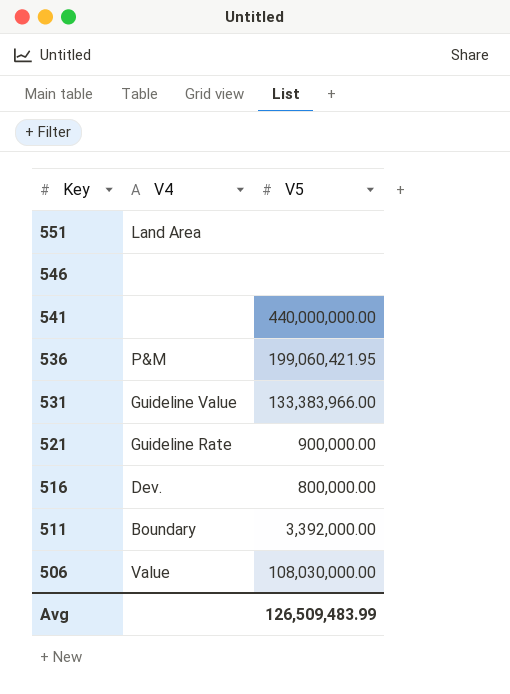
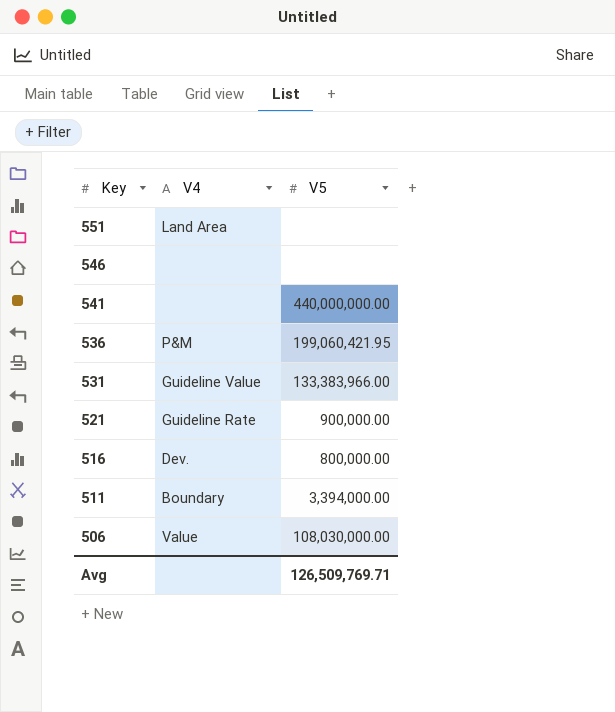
511 | V5: 3,392,000.00 -> 3,394,000.00
Avg | V5: 126,509,483.99 -> 126,509,769.71

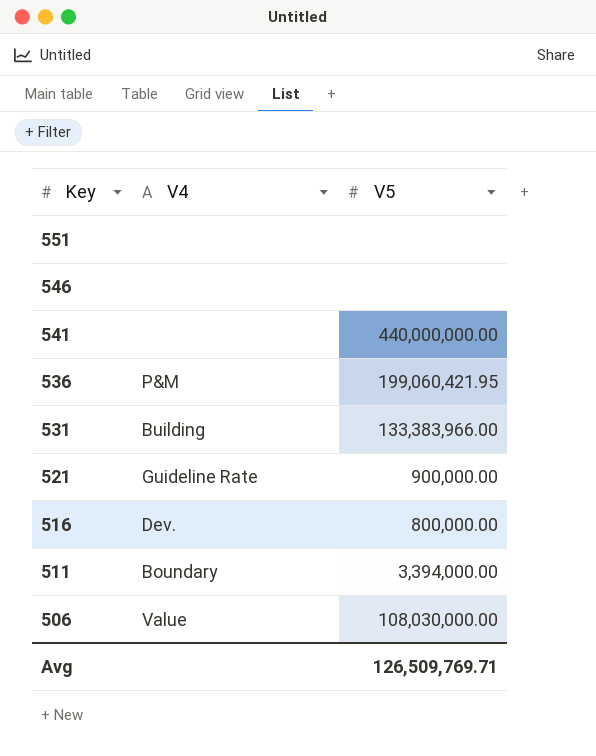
551 | V4: Land Area -> none
531 | V4: Guideline Value -> Building

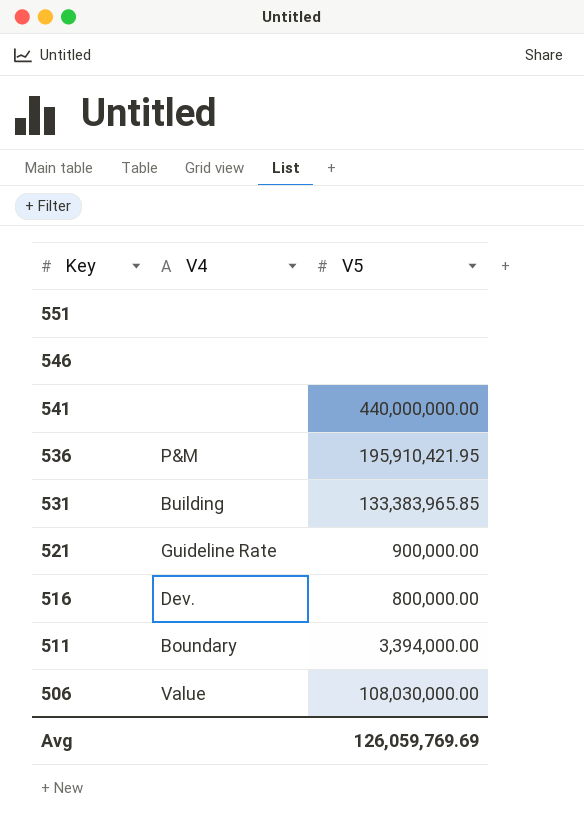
536 | V5: 199,060,421.95 -> 195,910,421.95
531 | V5: 133,383,966.00 -> 133,383,965.85
Avg | V5: 126,509,769.71 -> 126,059,769.69

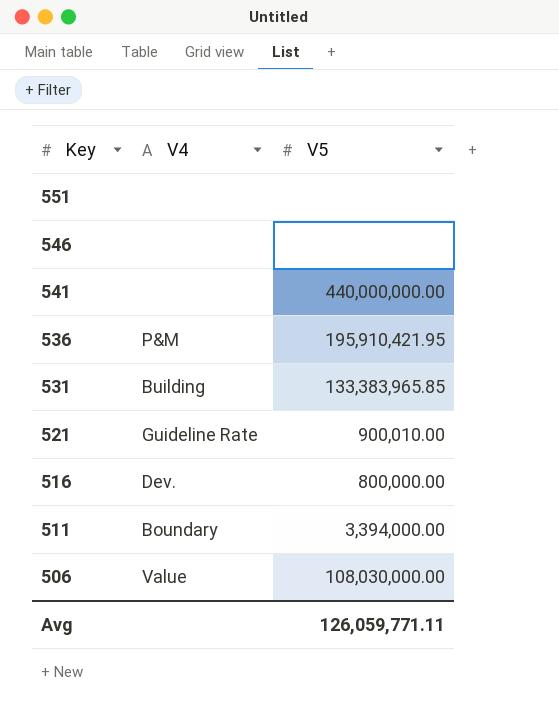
521 | V5: 900,000.00 -> 900,010.00
Avg | V5: 126,059,769.69 -> 126,059,771.11

